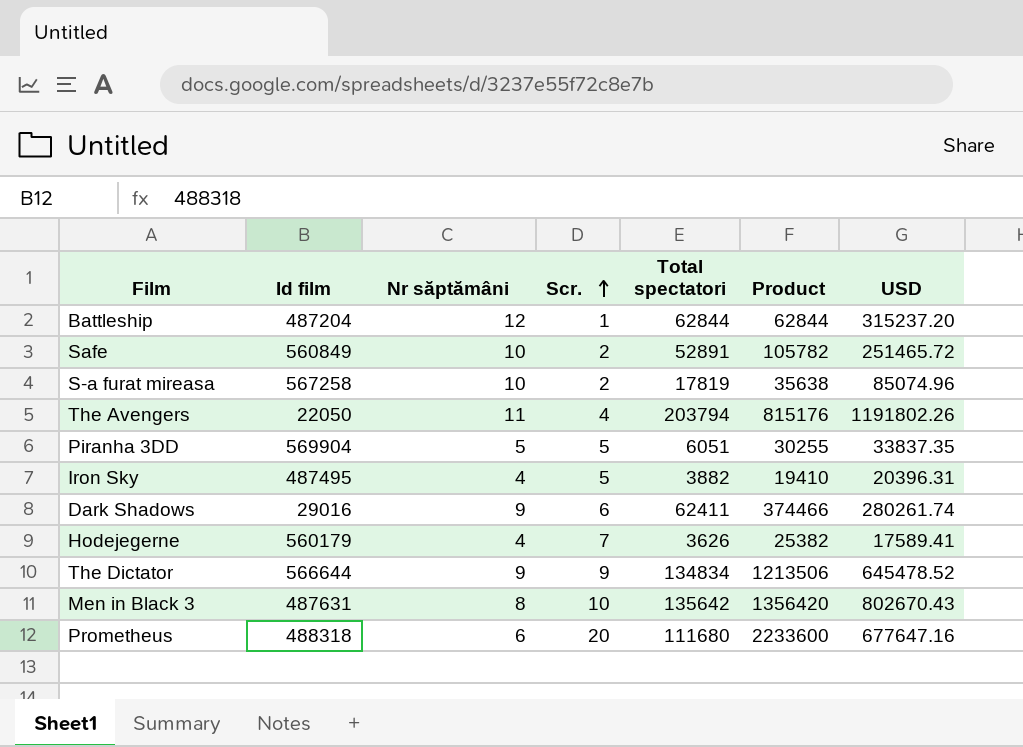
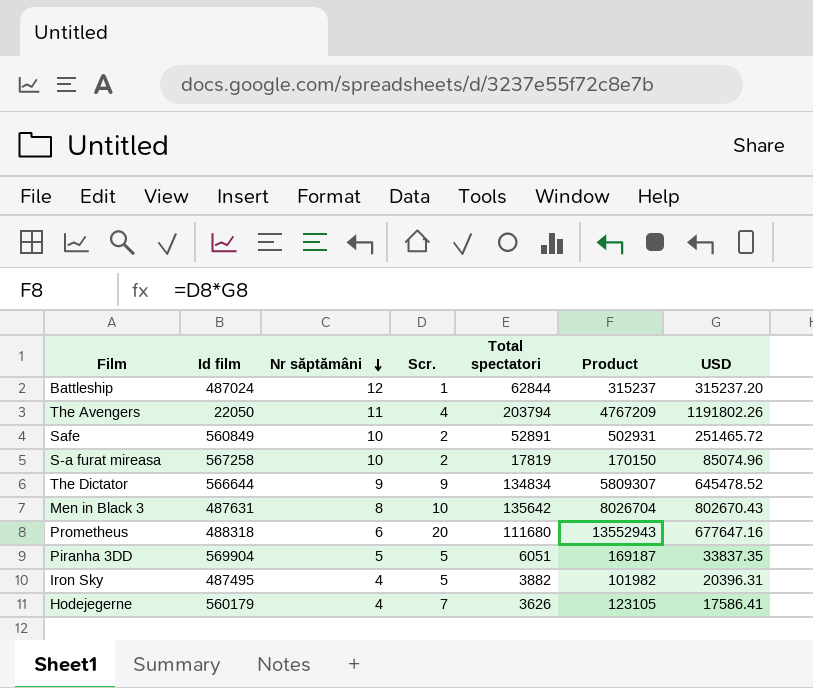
row order: Scr. ascending -> Nr săptămâni descending
column Product | formula: [Scr.] * [Total spectatori] -> [Scr.] * [USD]
row Dark Shadows: 29016 | 9 | 6 | 62411 | 374466 | 280261.74 -> none
Battleship | Id film: 487204 -> 487024
Hodejegerne | USD: 17589.41 -> 17586.41

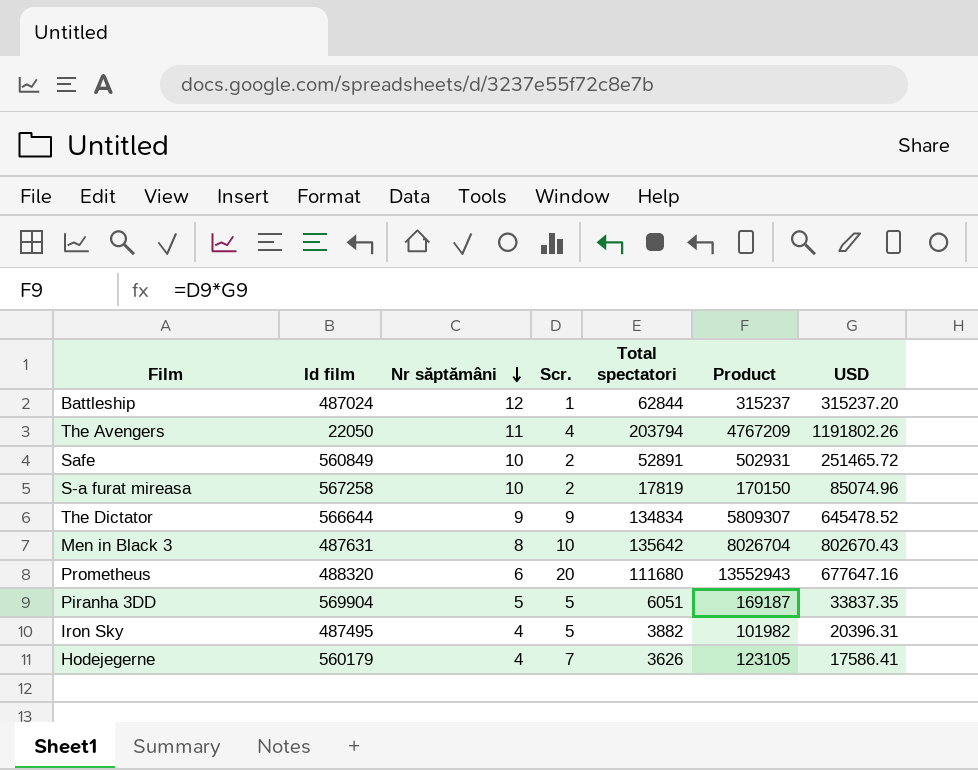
Prometheus | Id film: 488318 -> 488320

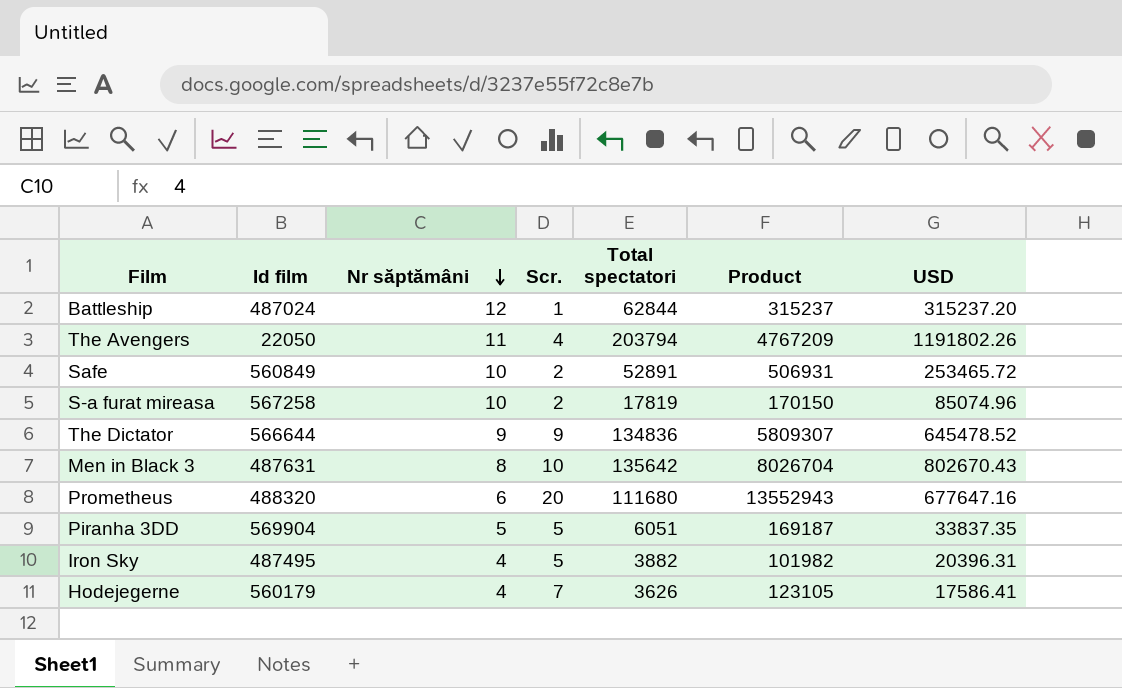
Safe | Product: 502931 -> 506931
Safe | USD: 251465.72 -> 253465.72
The Dictator | Total spectatori: 134834 -> 134836

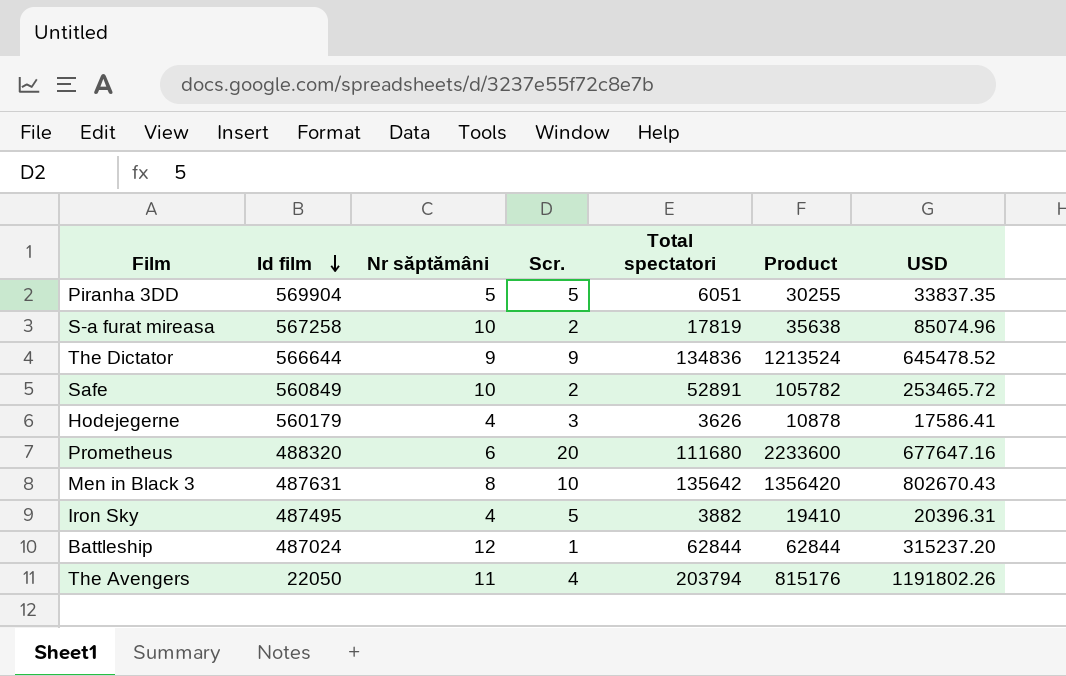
row order: Nr săptămâni descending -> Id film descending
column Product | formula: [Scr.] * [USD] -> [Scr.] * [Total spectatori]
Hodejegerne | Scr.: 7 -> 3

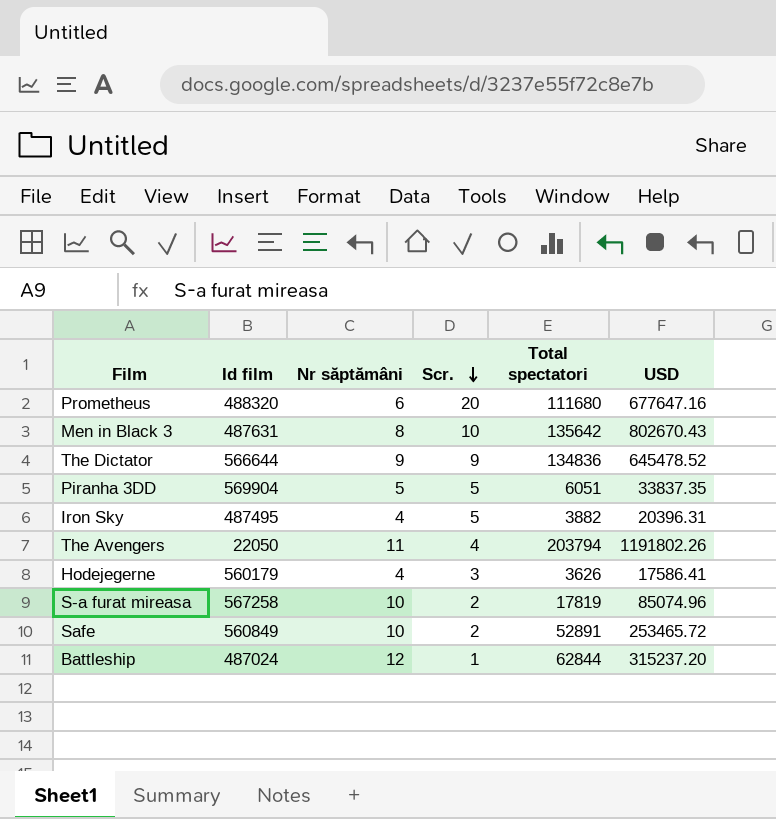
row order: Id film descending -> Scr. descending
column Product | formula: [Scr.] * [Total spectatori] -> none

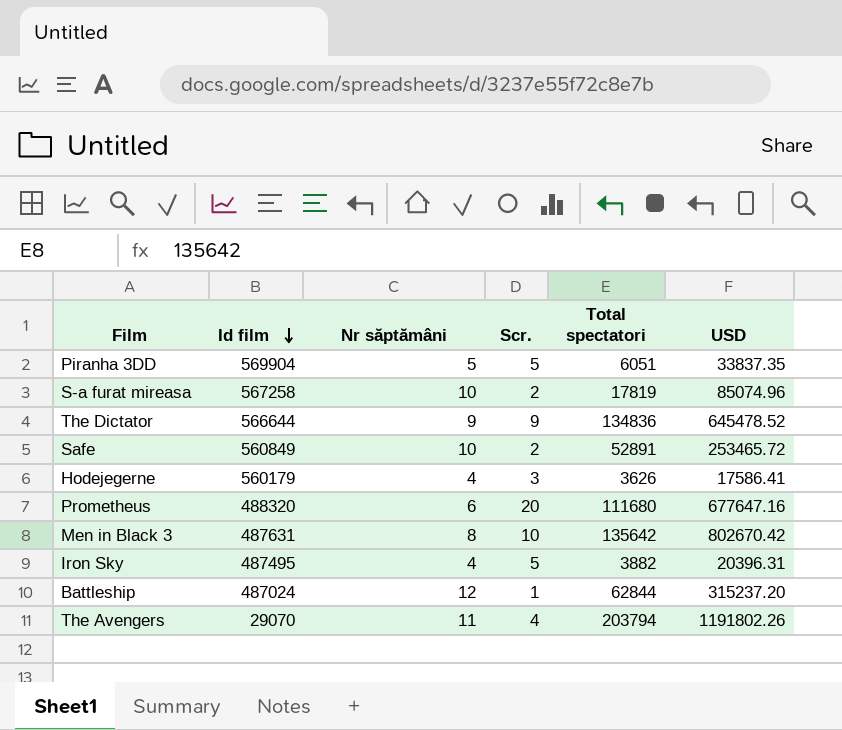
row order: Scr. descending -> Id film descending
Men in Black 3 | USD: 802670.43 -> 802670.42
The Avengers | Id film: 22050 -> 29070

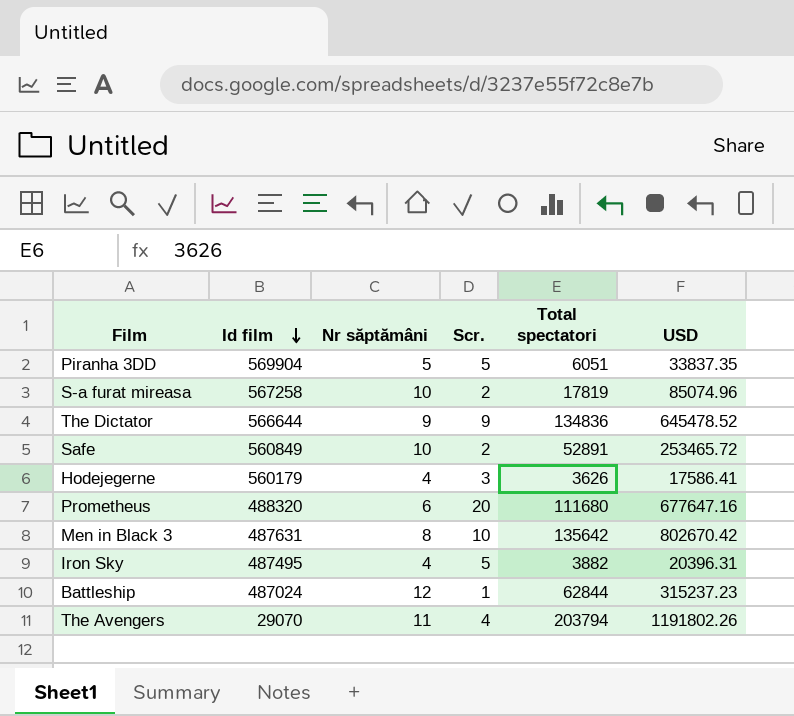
Battleship | USD: 315237.20 -> 315237.23

